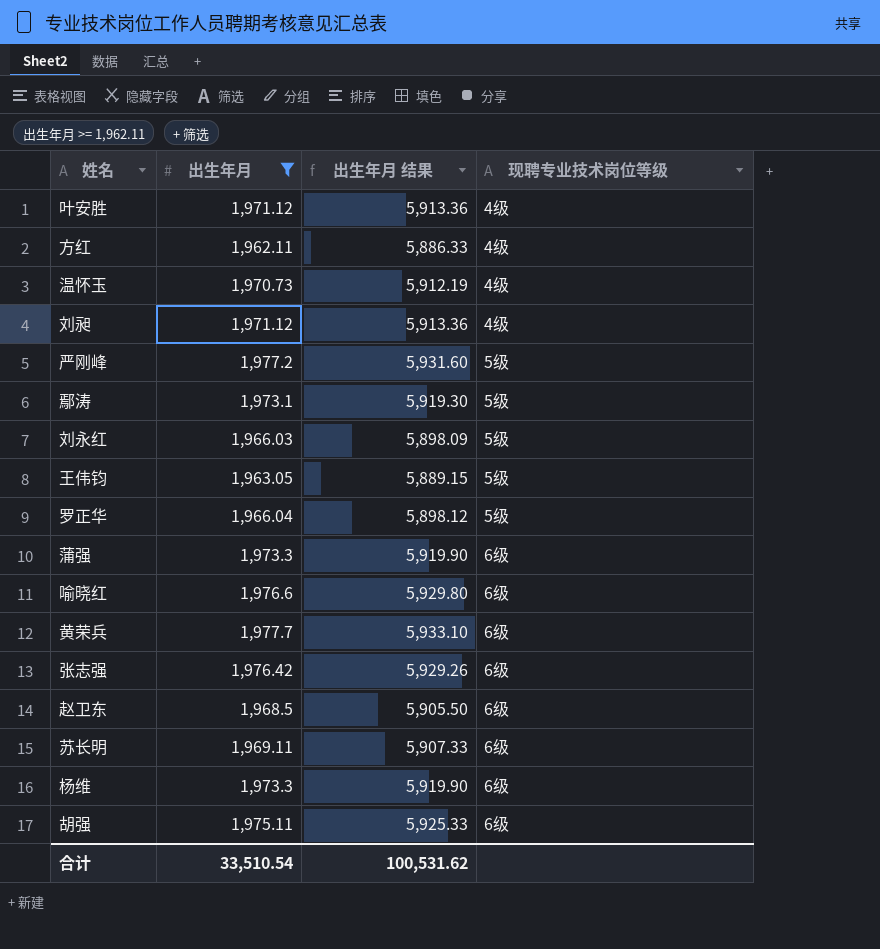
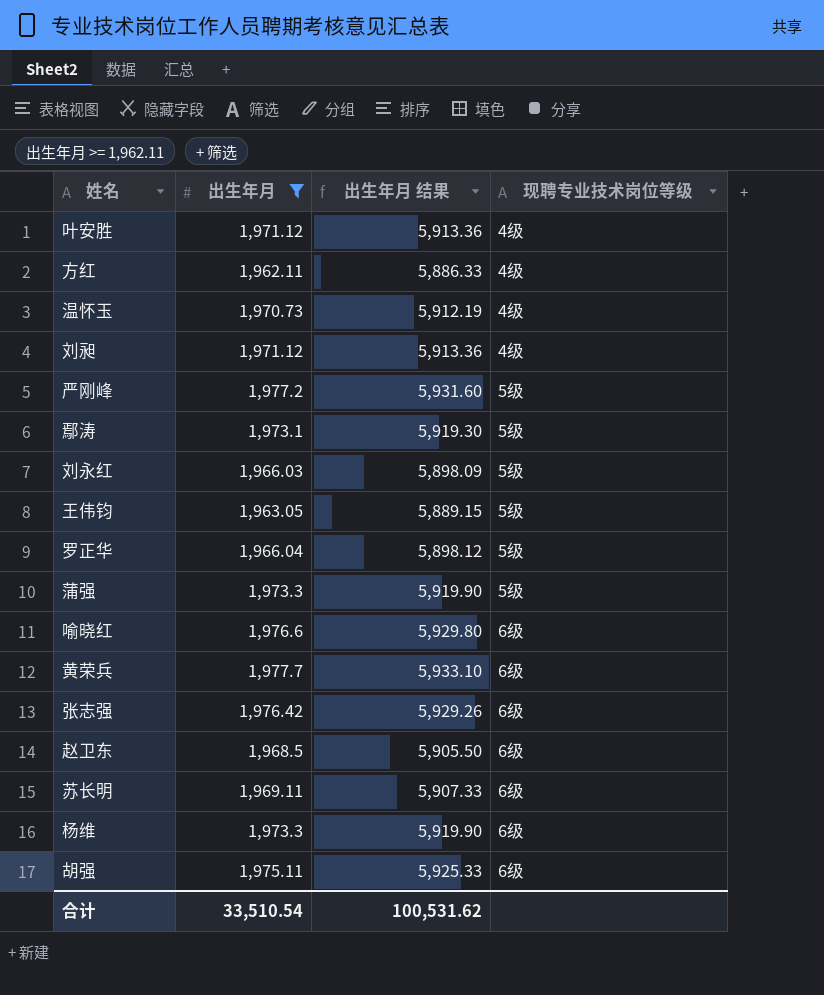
蒲强 | 现聘专业技术岗位等级: 6级 -> 5级

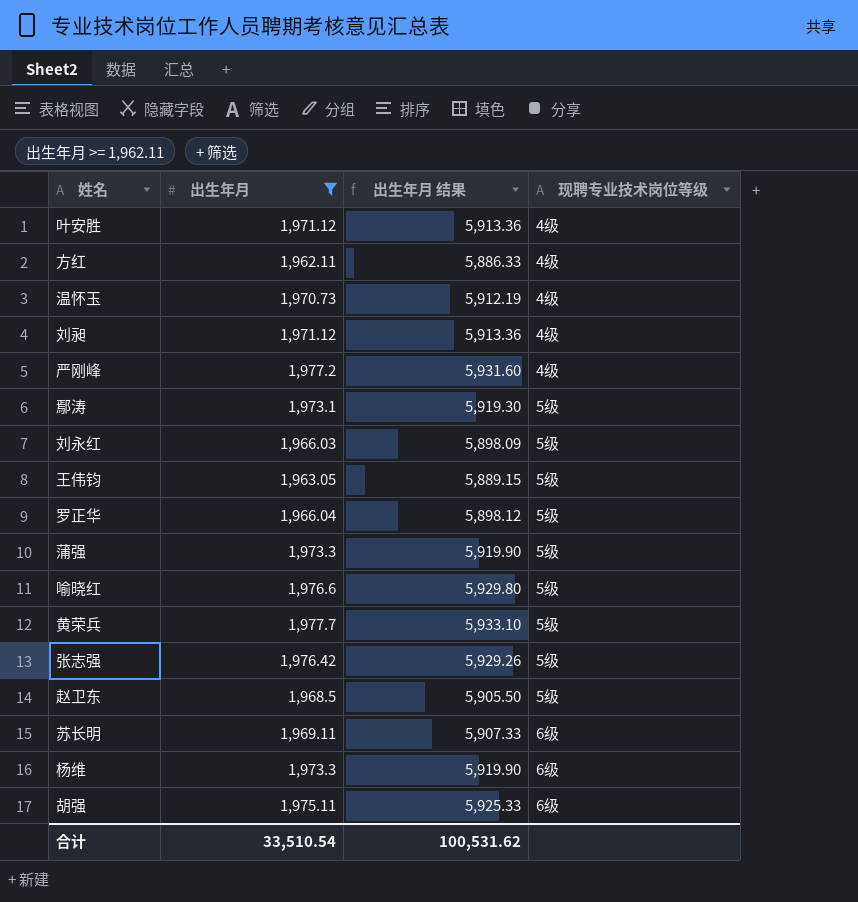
严刚峰 | 现聘专业技术岗位等级: 5级 -> 4级
喻晓红 | 现聘专业技术岗位等级: 6级 -> 5级
黄荣兵 | 现聘专业技术岗位等级: 6级 -> 5级
张志强 | 现聘专业技术岗位等级: 6级 -> 5级
赵卫东 | 现聘专业技术岗位等级: 6级 -> 5级

